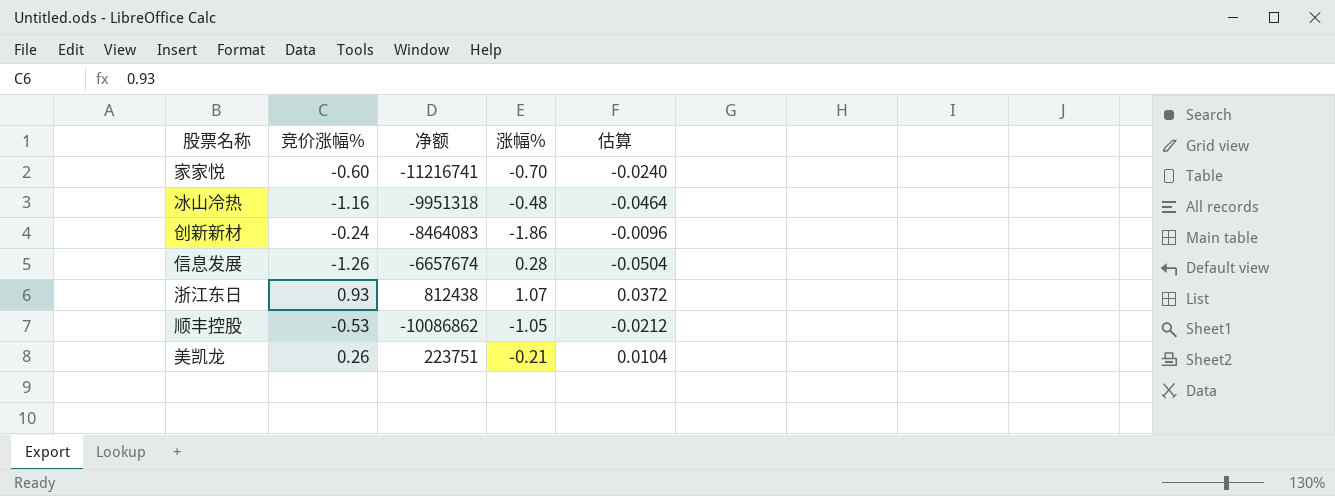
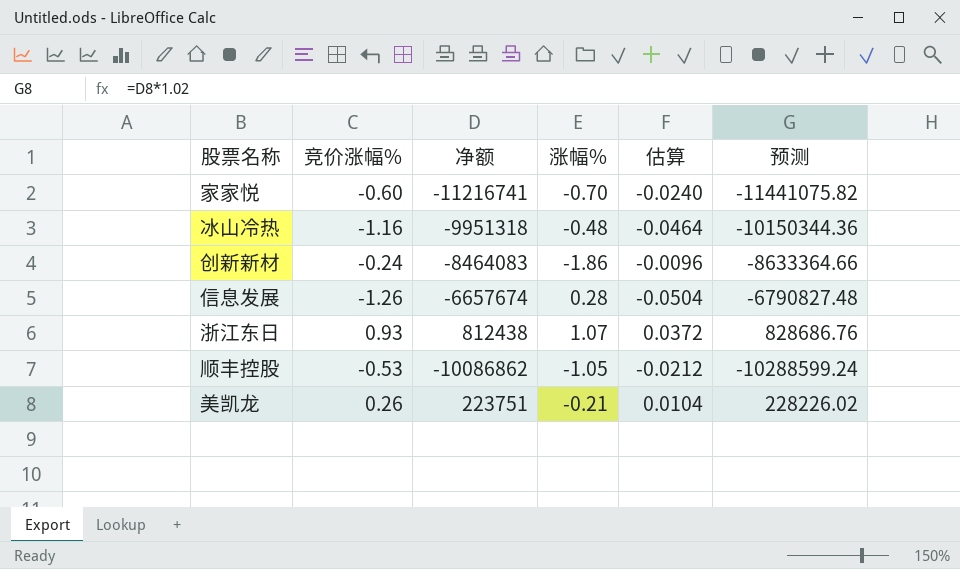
column 预测 | formula: none -> [净额] * 1.02

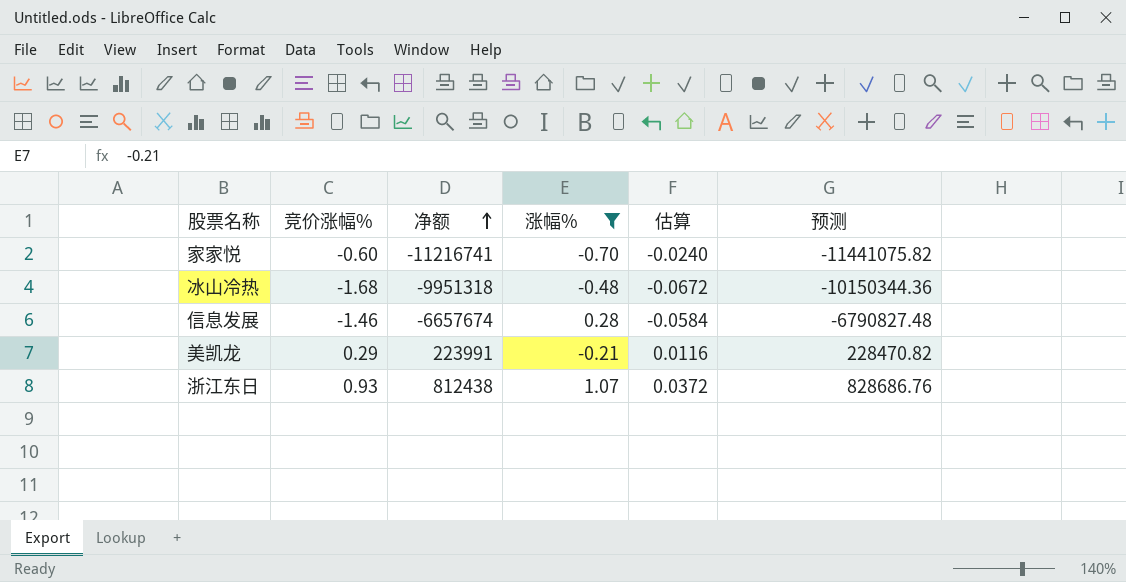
filter: none -> 涨幅% >= -0.70
row order: none -> 净额 ascending
冰山冷热 | 竞价涨幅%: -1.16 -> -1.68
冰山冷热 | 估算: -0.0464 -> -0.0672
信息发展 | 竞价涨幅%: -1.26 -> -1.46
信息发展 | 估算: -0.0504 -> -0.0584
美凯龙 | 竞价涨幅%: 0.26 -> 0.29
美凯龙 | 净额: 223751 -> 223991
美凯龙 | 估算: 0.0104 -> 0.0116
美凯龙 | 预测: 228226.02 -> 228470.82

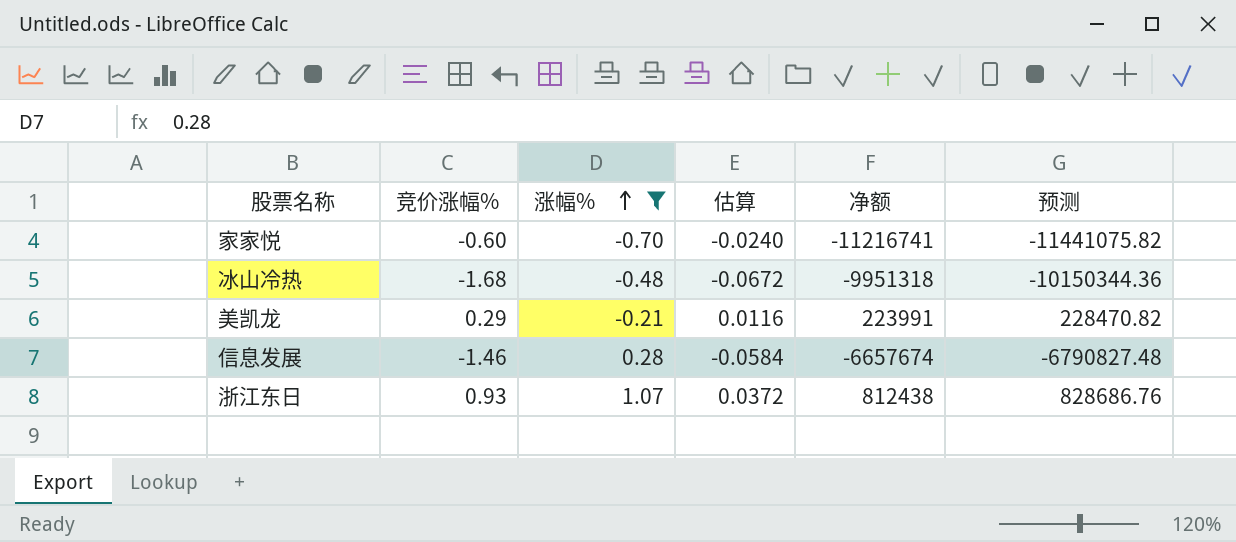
row order: 净额 ascending -> 涨幅% ascending
column 净额 | position: 3 -> 5

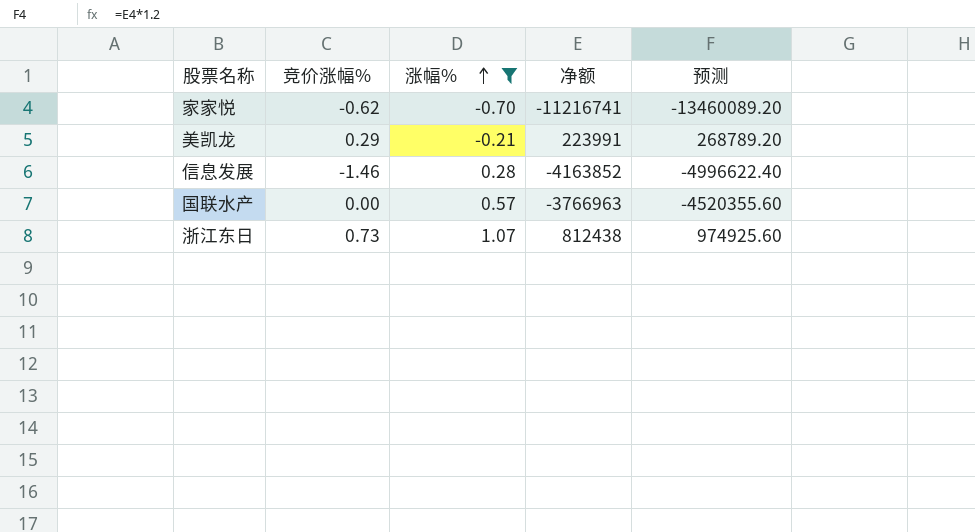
column 估算 | formula: [竞价涨幅%] * 0.04 -> none
column 预测 | formula: [净额] * 1.02 -> [净额] * 1.2
row 冰山冷热: -1.68 | -0.48 | -0.0672 | -9951318 | -10150344.36 -> none
家家悦 | 竞价涨幅%: -0.60 -> -0.62
信息发展 | 净额: -6657674 -> -4163852
row 国联水产: none -> 0.00 | 0.57 | -3766963 | -4520355.60
浙江东日 | 竞价涨幅%: 0.93 -> 0.73

